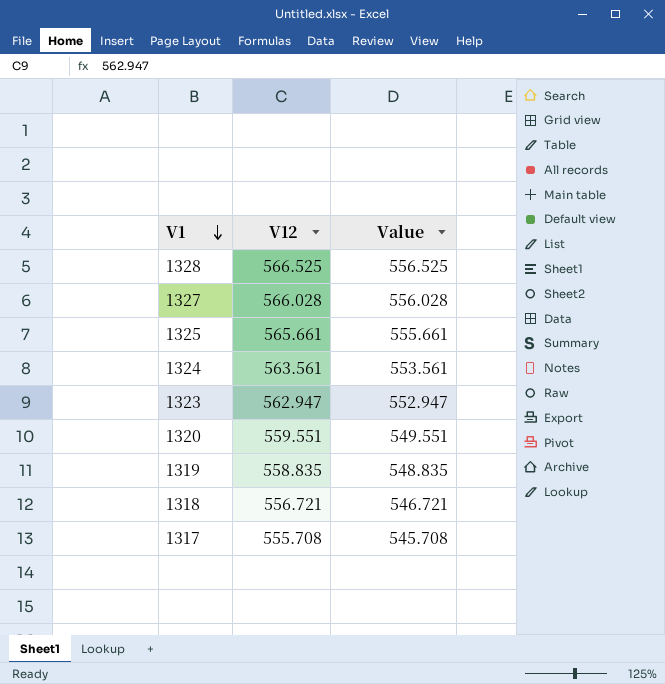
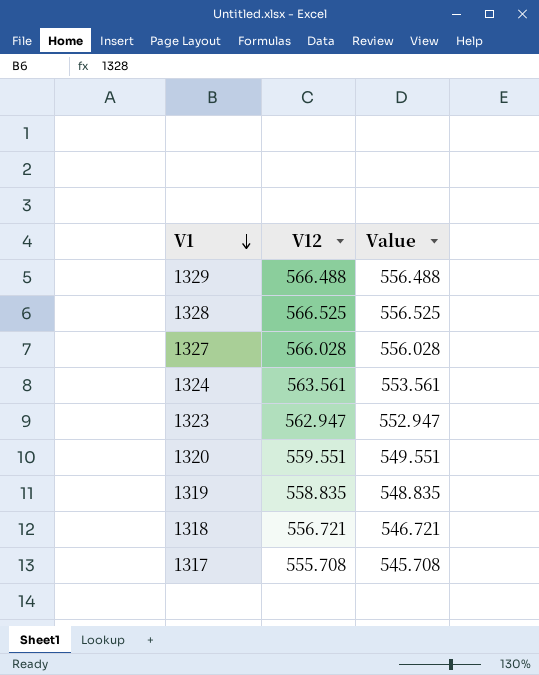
row 1325: 565.661 | 555.661 -> none
row 1329: none -> 566.488 | 556.488

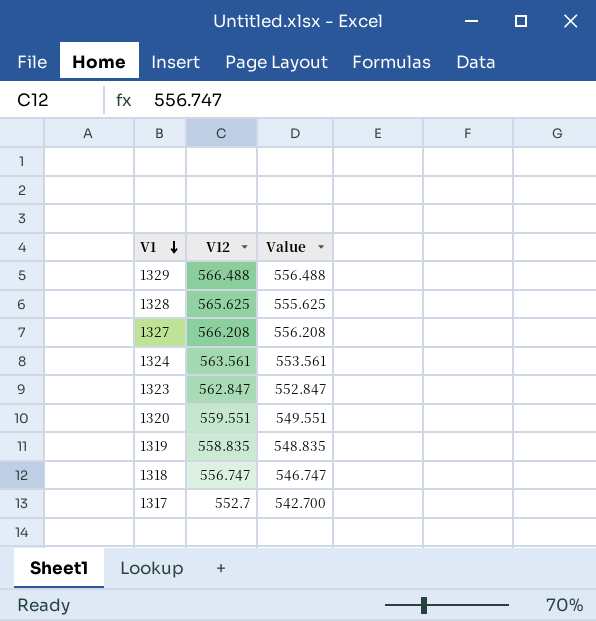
1328 | V12: 566.525 -> 565.625
1328 | Value: 556.525 -> 555.625
1327 | V12: 566.028 -> 566.208
1327 | Value: 556.028 -> 556.208
1323 | V12: 562.947 -> 562.847
1323 | Value: 552.947 -> 552.847
1318 | V12: 556.721 -> 556.747
1318 | Value: 546.721 -> 546.747
1317 | V12: 555.708 -> 552.7
1317 | Value: 545.708 -> 542.700

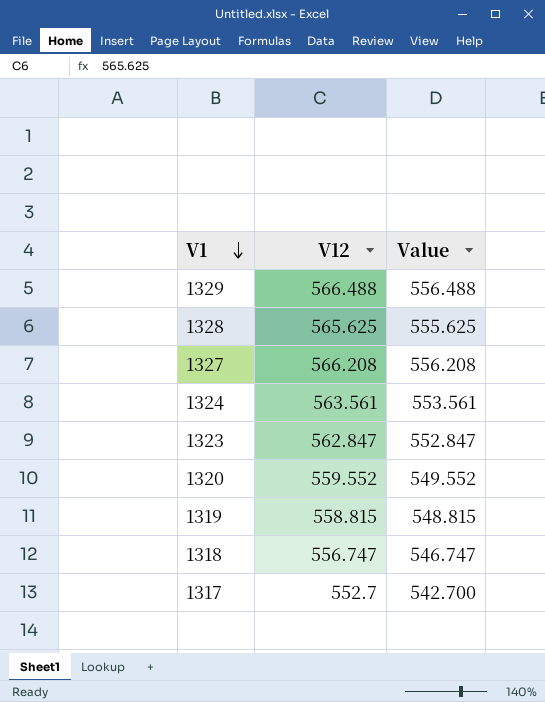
1320 | V12: 559.551 -> 559.552
1320 | Value: 549.551 -> 549.552
1319 | V12: 558.835 -> 558.815
1319 | Value: 548.835 -> 548.815

